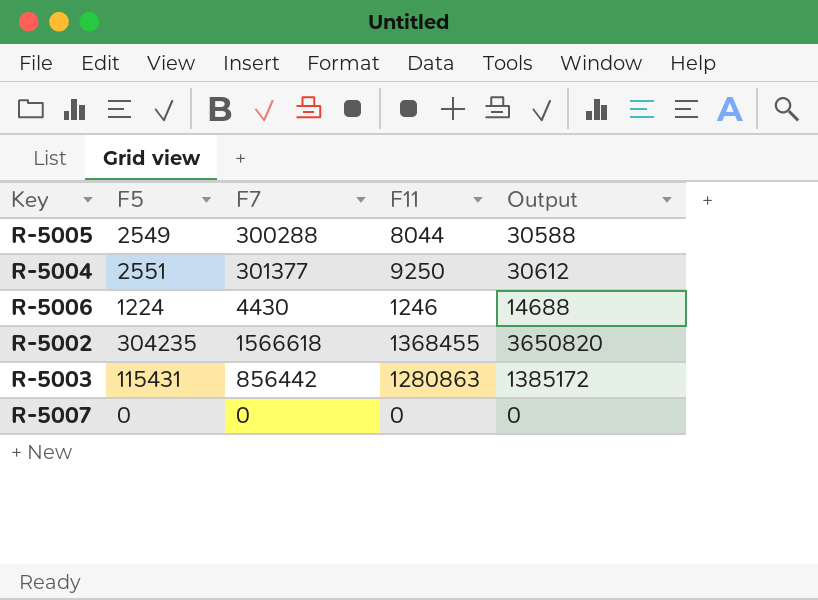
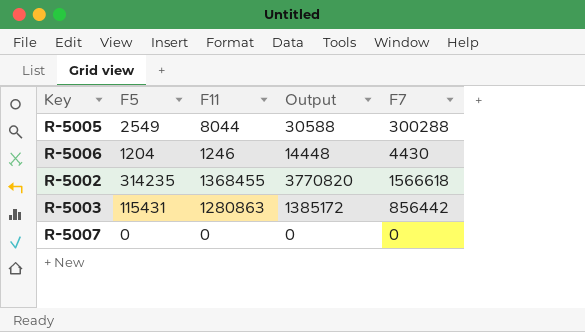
column F7 | position: 3 -> 5
row R-5004: 2551 | 301377 | 9250 | 30612 -> none
R-5006 | F5: 1224 -> 1204
R-5006 | Output: 14688 -> 14448
R-5002 | F5: 304235 -> 314235
R-5002 | Output: 3650820 -> 3770820

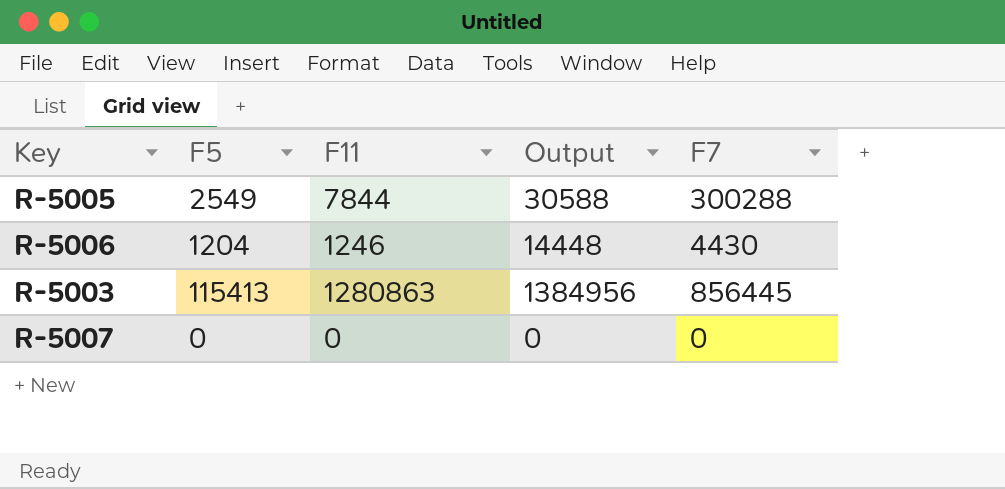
row R-5002: 314235 | 1368455 | 3770820 | 1566618 -> none
R-5005 | F11: 8044 -> 7844
R-5003 | F5: 115431 -> 115413
R-5003 | Output: 1385172 -> 1384956
R-5003 | F7: 856442 -> 856445

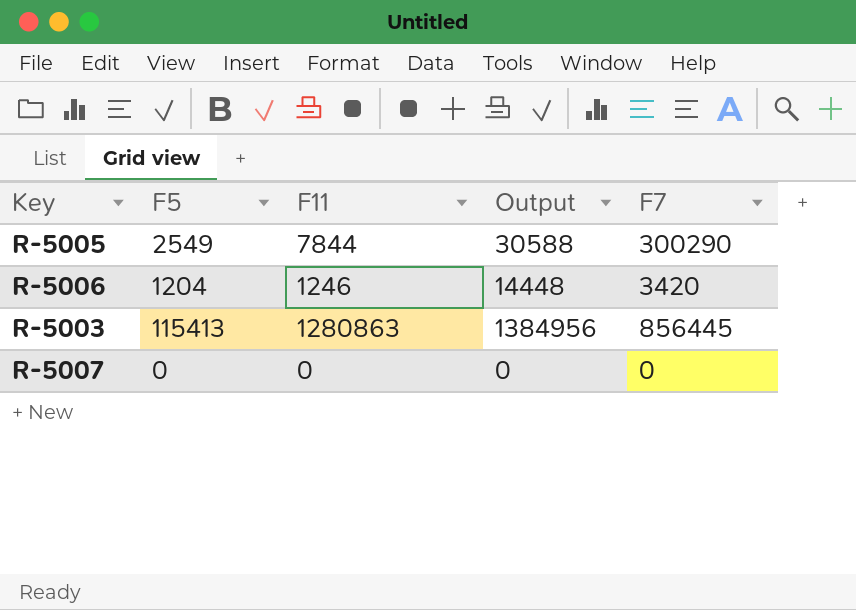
R-5005 | F7: 300288 -> 300290
R-5006 | F7: 4430 -> 3420

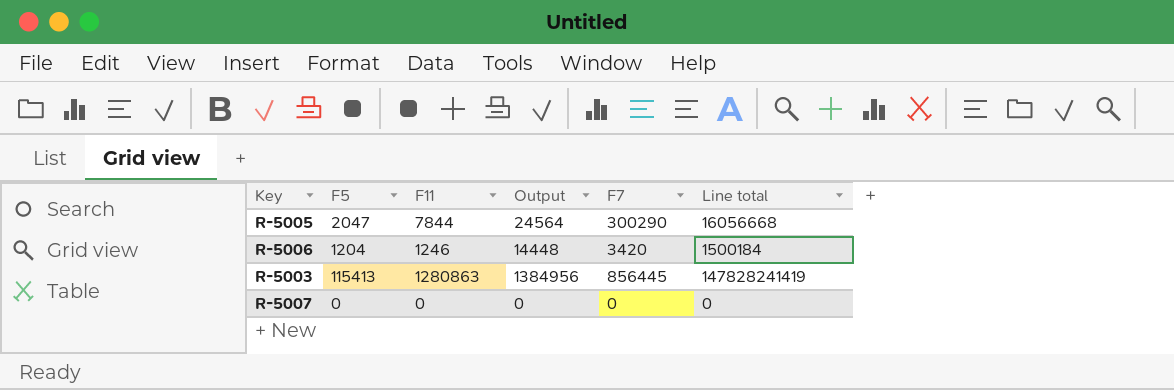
column Line total | formula: none -> [F5] * [F11]
R-5005 | F5: 2549 -> 2047
R-5005 | Output: 30588 -> 24564

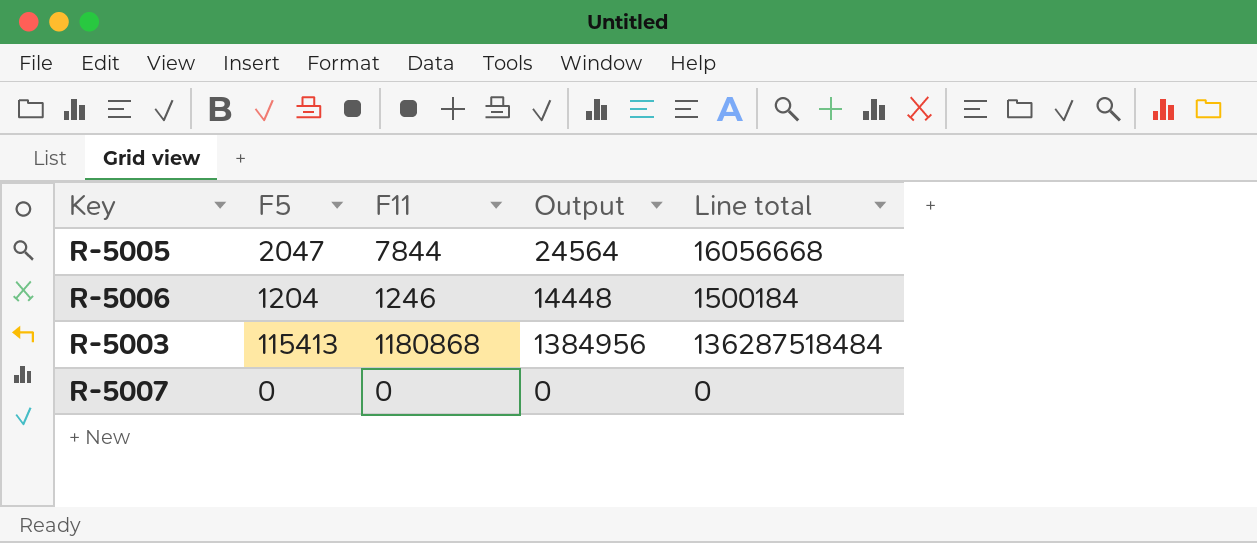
column F7 | position: 5 -> none
R-5003 | F11: 1280863 -> 1180868
R-5003 | Line total: 147828241419 -> 136287518484

